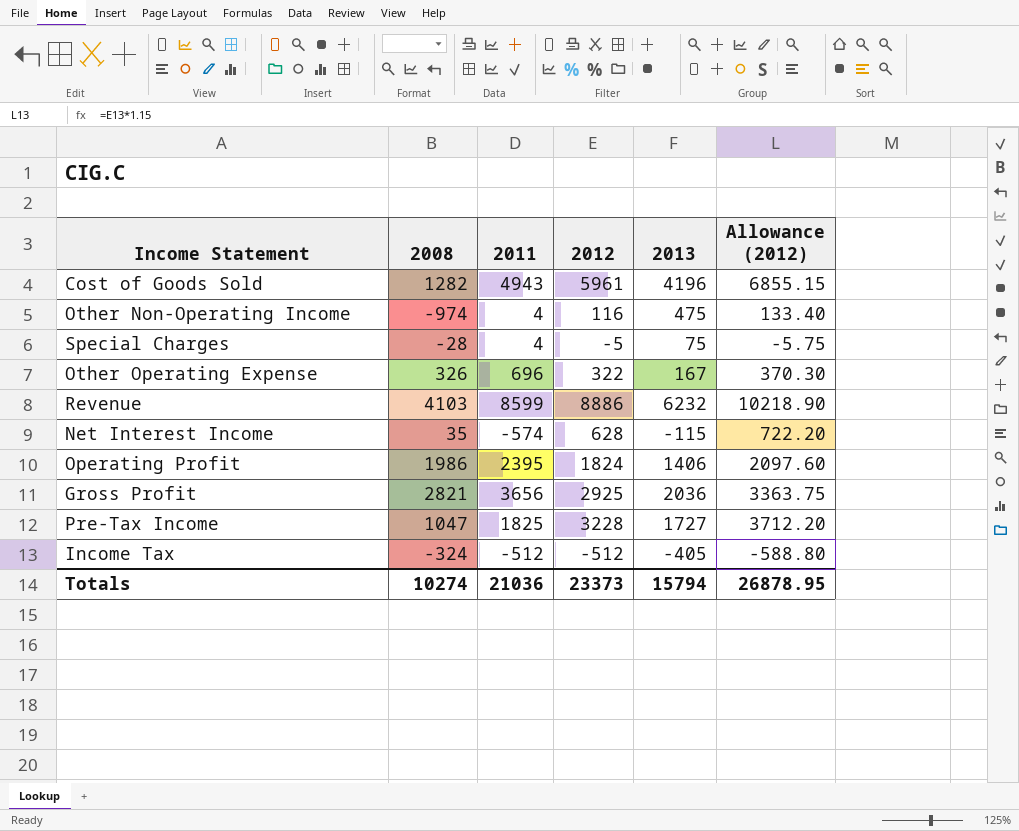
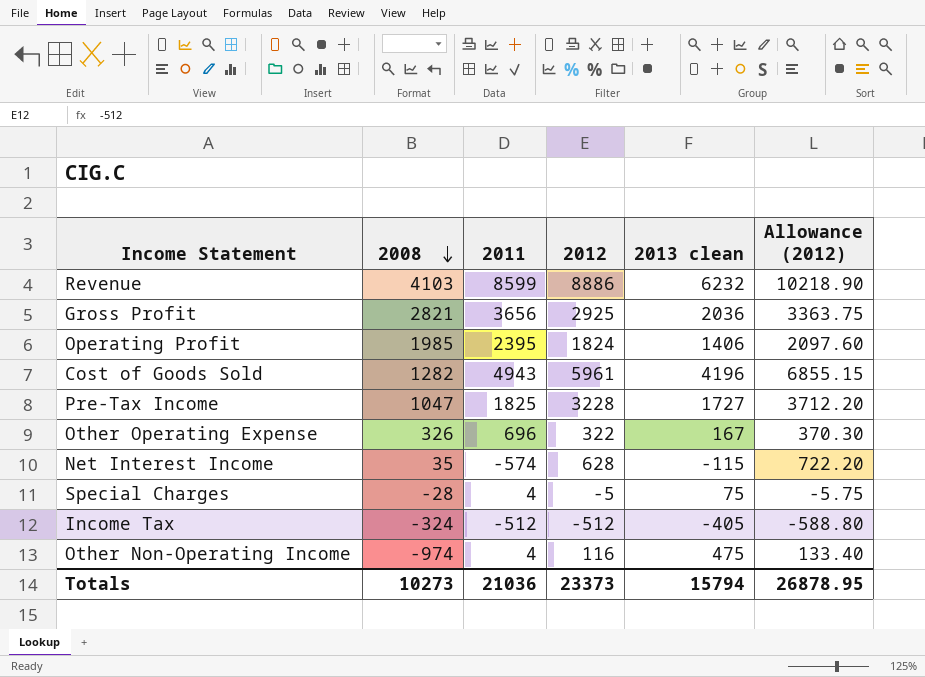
row order: none -> 2008 descending
column name: 2013 -> 2013 clean
Operating Profit | 2008: 1986 -> 1985
Totals | 2008: 10274 -> 10273

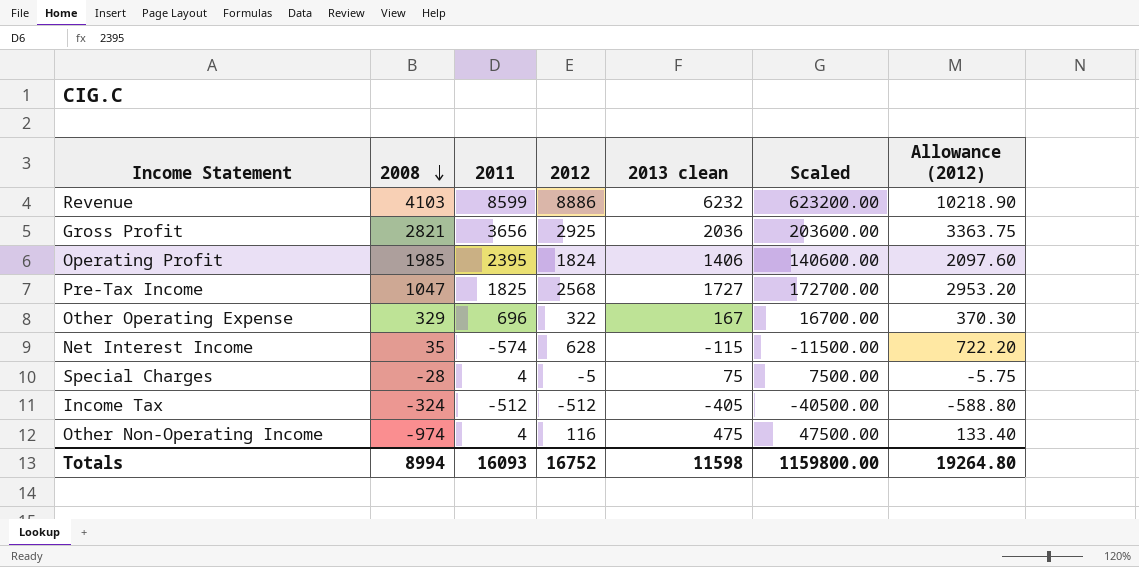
column Scaled | formula: none -> [2013 clean] * 100
row Cost of Goods Sold: 1282 | 4943 | 5961 | 4196 | 6855.15 -> none
Pre-Tax Income | 2012: 3228 -> 2568
Pre-Tax Income | Allowance (2012): 3712.20 -> 2953.20
Other Operating Expense | 2008: 326 -> 329
Totals | 2008: 10273 -> 8994
Totals | 2011: 21036 -> 16093
Totals | 2012: 23373 -> 16752
Totals | 2013 clean: 15794 -> 11598
Totals | Allowance (2012): 26878.95 -> 19264.80

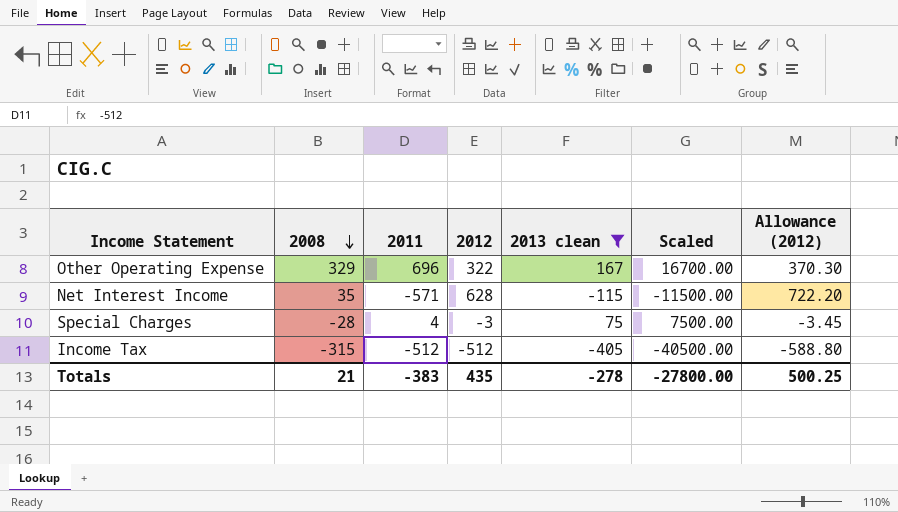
filter: none -> 2013 clean <= 167
Net Interest Income | 2011: -574 -> -571
Special Charges | 2012: -5 -> -3
Special Charges | Allowance (2012): -5.75 -> -3.45
Income Tax | 2008: -324 -> -315
Totals | 2008: 8994 -> 21
Totals | 2011: 16093 -> -383
Totals | 2012: 16752 -> 435
Totals | 2013 clean: 11598 -> -278
Totals | Scaled: 1159800.00 -> -27800.00
Totals | Allowance (2012): 19264.80 -> 500.25

